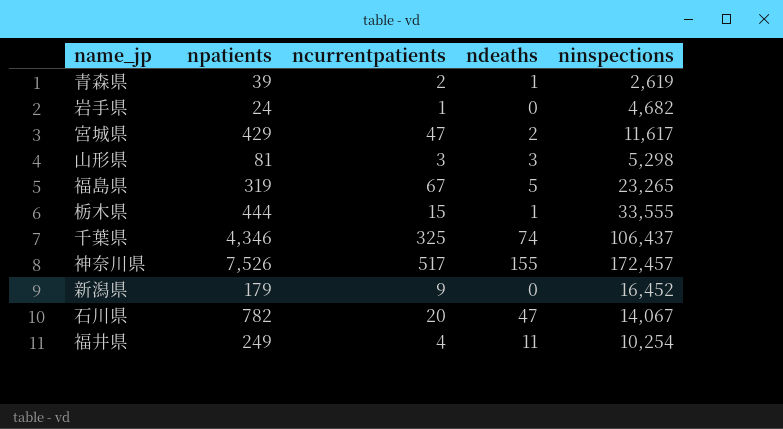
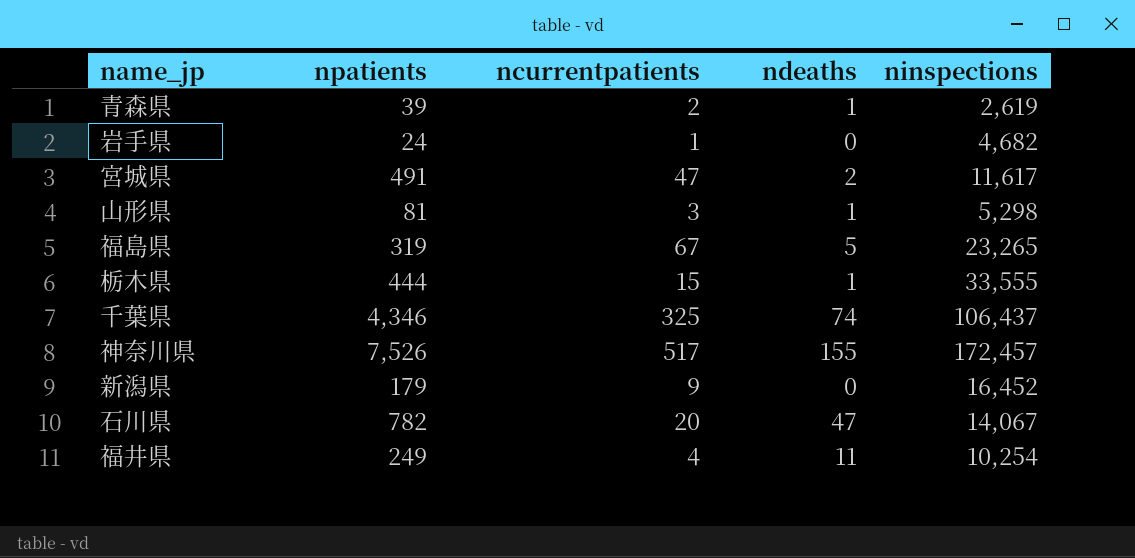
宮城県 | npatients: 429 -> 491
山形県 | ndeaths: 3 -> 1

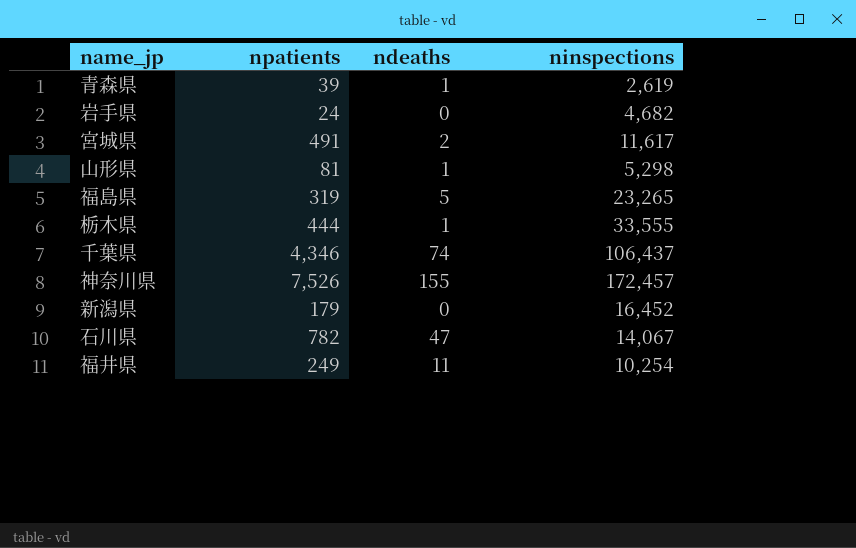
column ncurrentpatients | position: 3 -> none

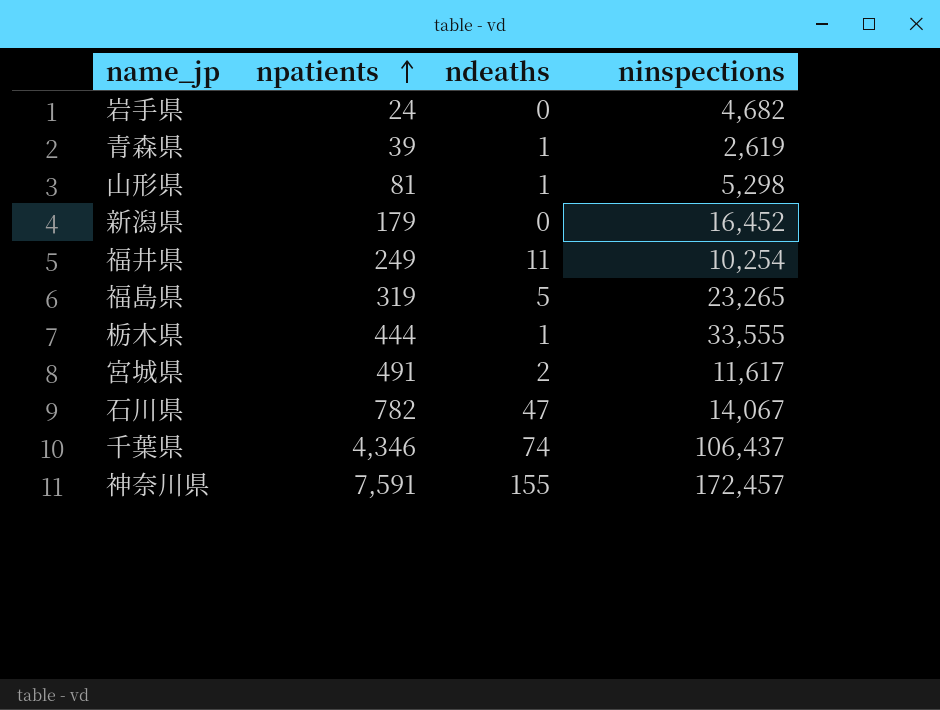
row order: none -> npatients ascending
神奈川県 | npatients: 7,526 -> 7,591

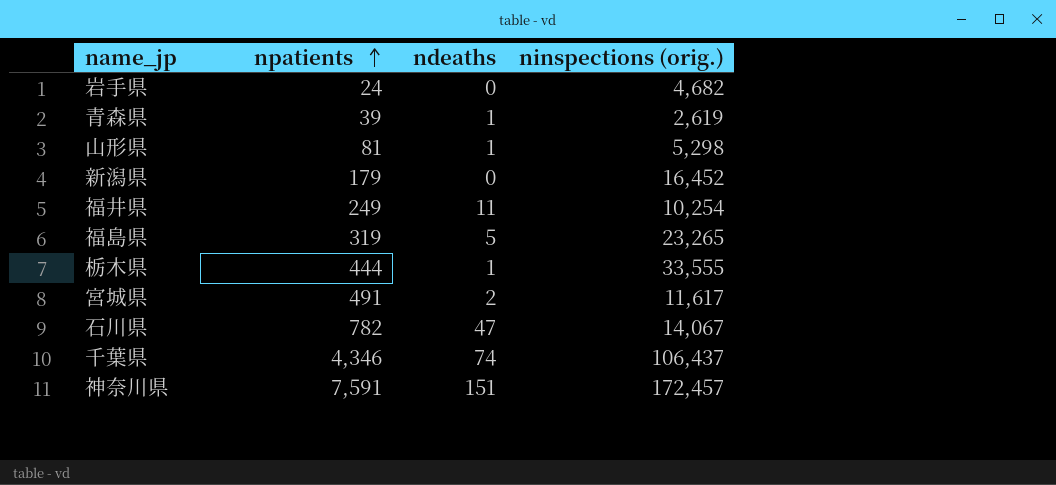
column name: ninspections -> ninspections (orig.)
神奈川県 | ndeaths: 155 -> 151

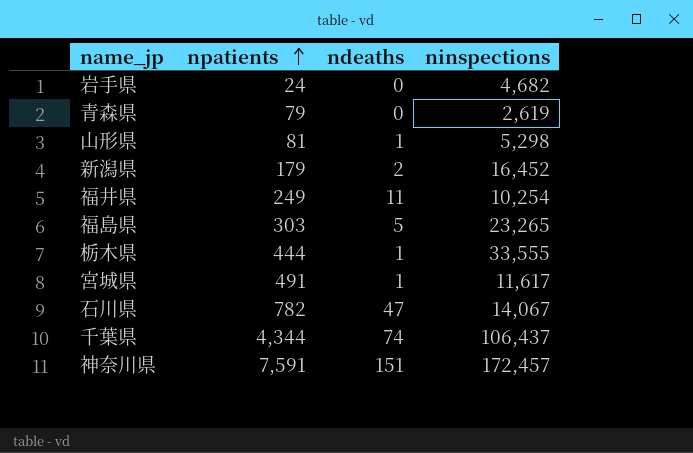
column name: ninspections (orig.) -> ninspections
青森県 | npatients: 39 -> 79
青森県 | ndeaths: 1 -> 0
新潟県 | ndeaths: 0 -> 2
福島県 | npatients: 319 -> 303
宮城県 | ndeaths: 2 -> 1
千葉県 | npatients: 4,346 -> 4,344

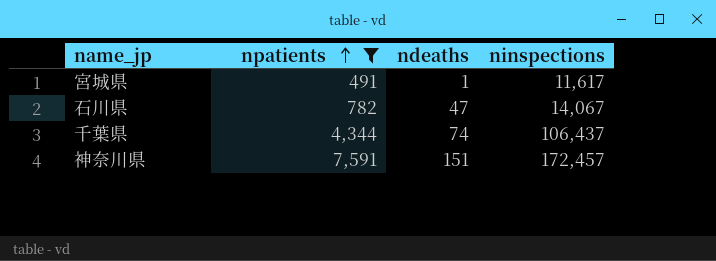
filter: none -> npatients >= 491

